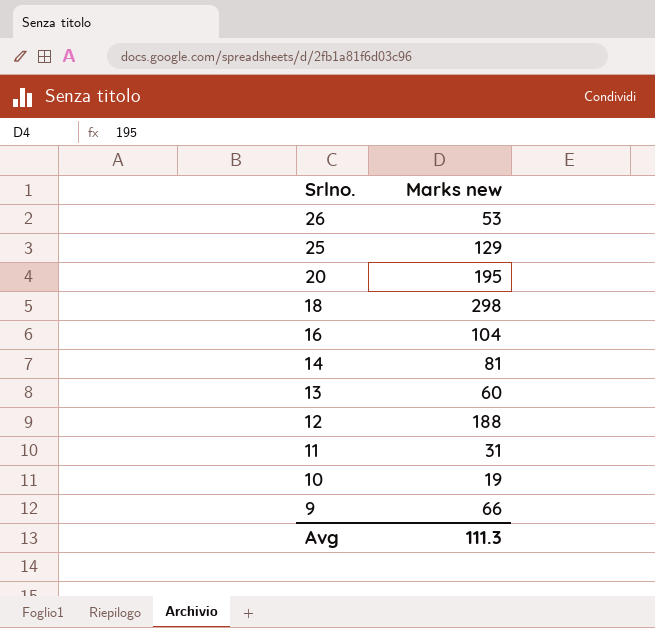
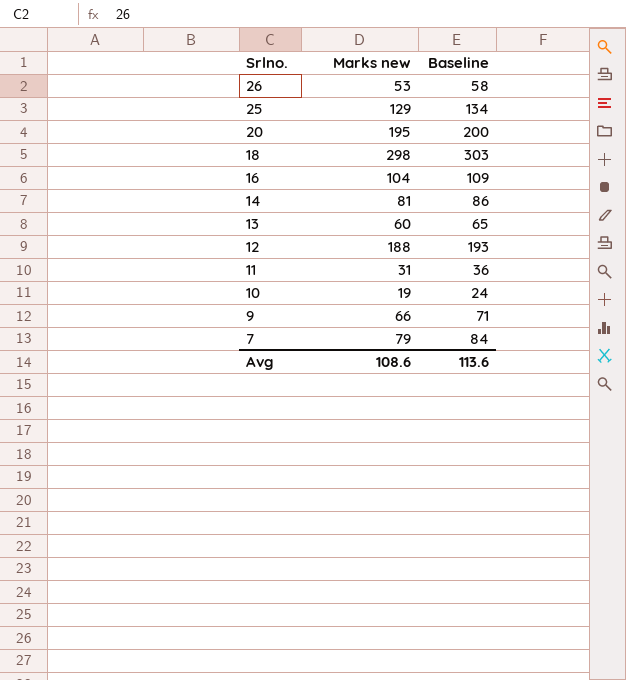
column Baseline | formula: none -> [Marks new] + 5
row 7: none -> 79 | 84
Avg | Marks new: 111.3 -> 108.6

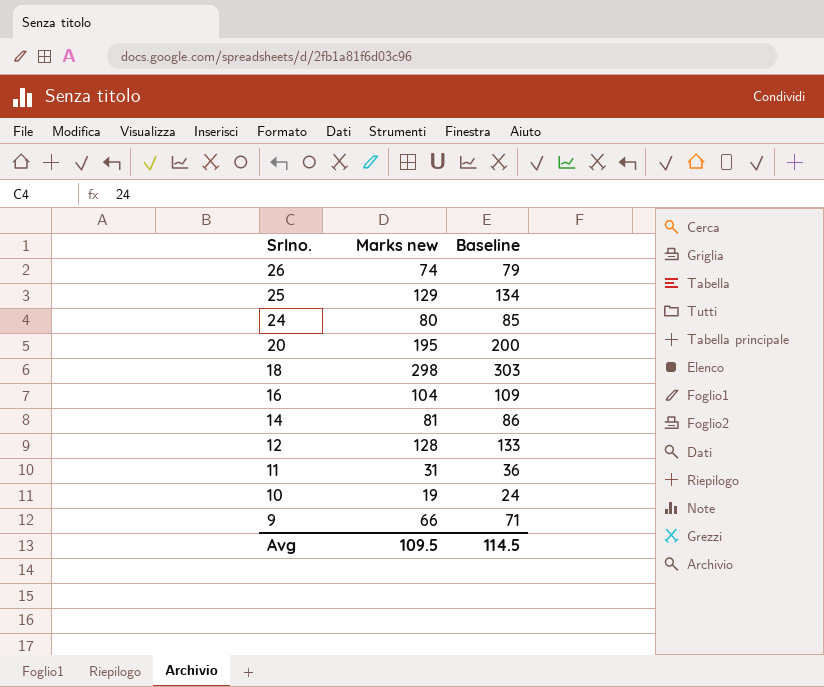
row 13: 60 | 65 -> none
row 7: 79 | 84 -> none
26 | Marks new: 53 -> 74
26 | Baseline: 58 -> 79
row 24: none -> 80 | 85
12 | Marks new: 188 -> 128
12 | Baseline: 193 -> 133
Avg | Marks new: 108.6 -> 109.5
Avg | Baseline: 113.6 -> 114.5

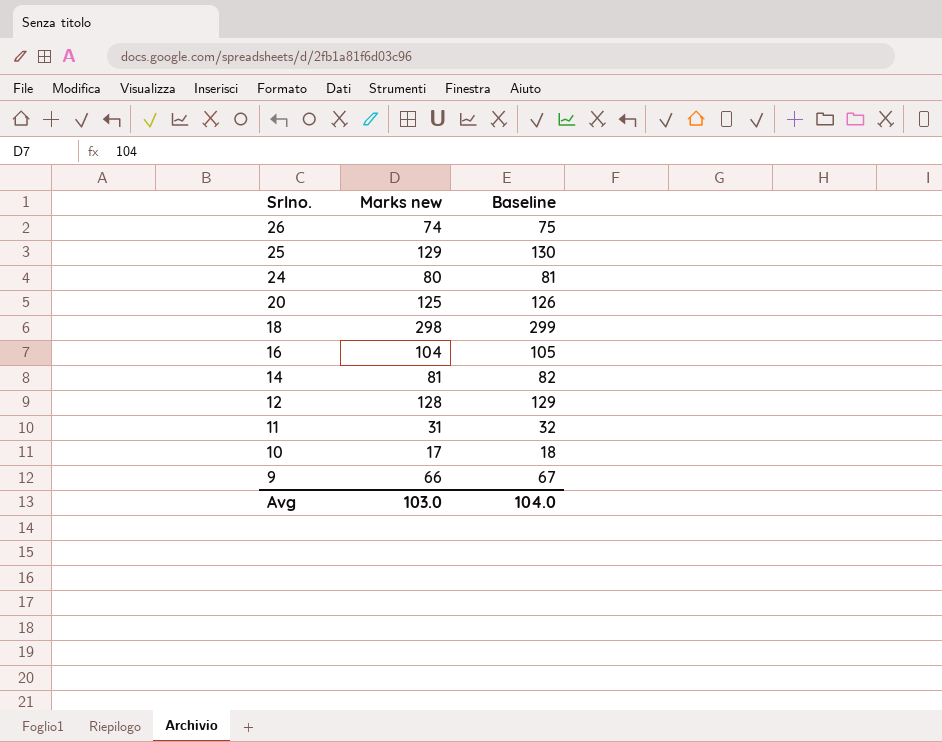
column Baseline | formula: [Marks new] + 5 -> [Marks new] + 1
20 | Marks new: 195 -> 125
10 | Marks new: 19 -> 17
Avg | Marks new: 109.5 -> 103.0
Avg | Baseline: 114.5 -> 104.0

